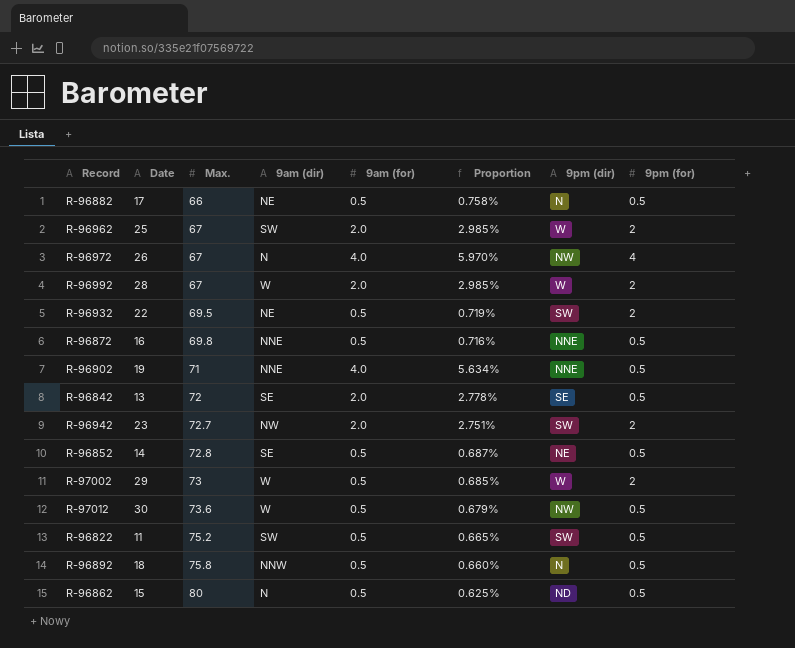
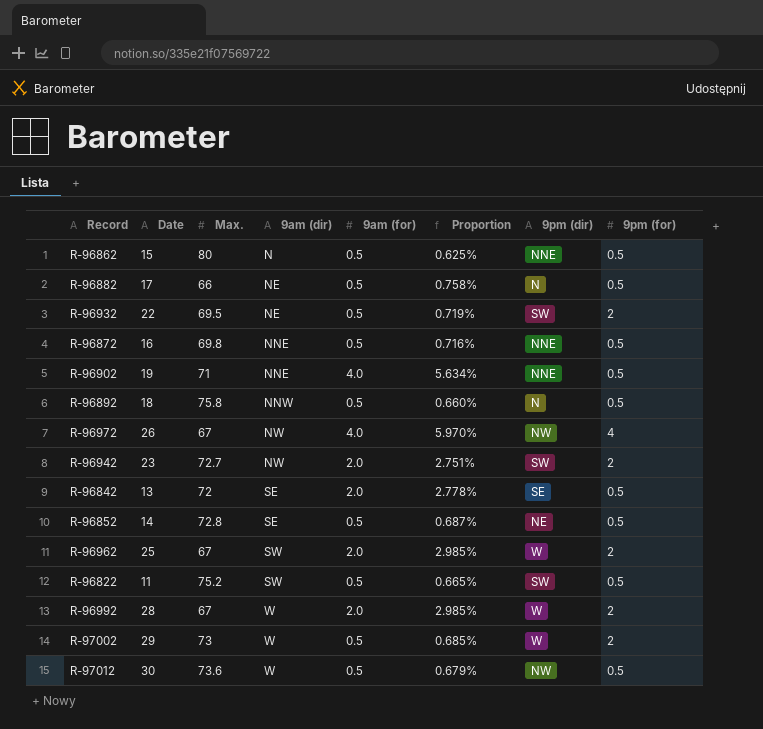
row order: Max. ascending -> 9am (dir) ascending
R-96862 | 9pm (dir): ND -> NNE
R-96972 | 9am (dir): N -> NW

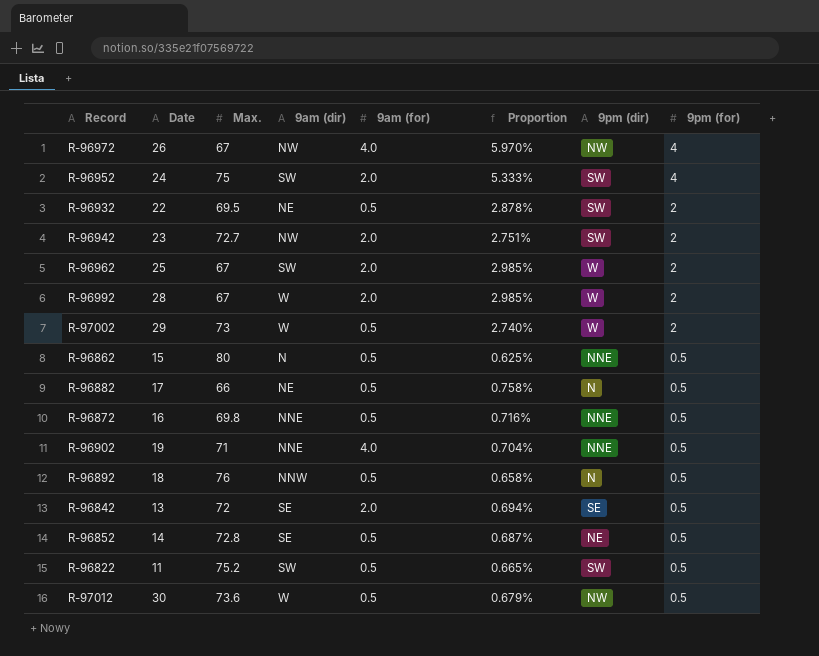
row order: 9am (dir) ascending -> 9pm (for) descending
column Proportion | formula: [9am (for)] / [Max.] -> [9pm (for)] / [Max.]
row R-96952: none -> 24 | 75 | SW | 2.0 | 5.333% | SW | 4
R-96892 | Max.: 75.8 -> 76

